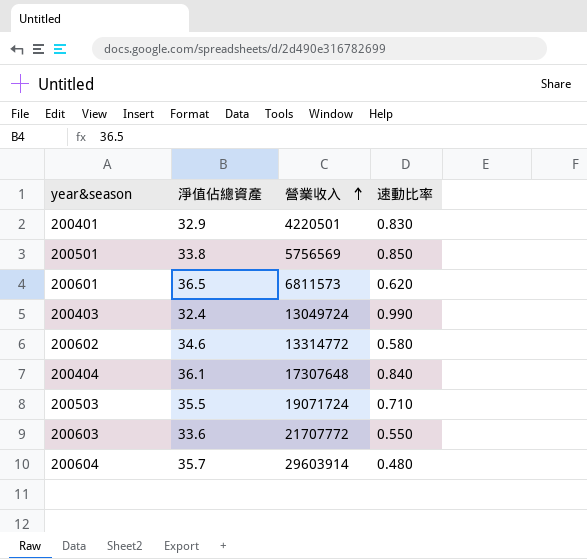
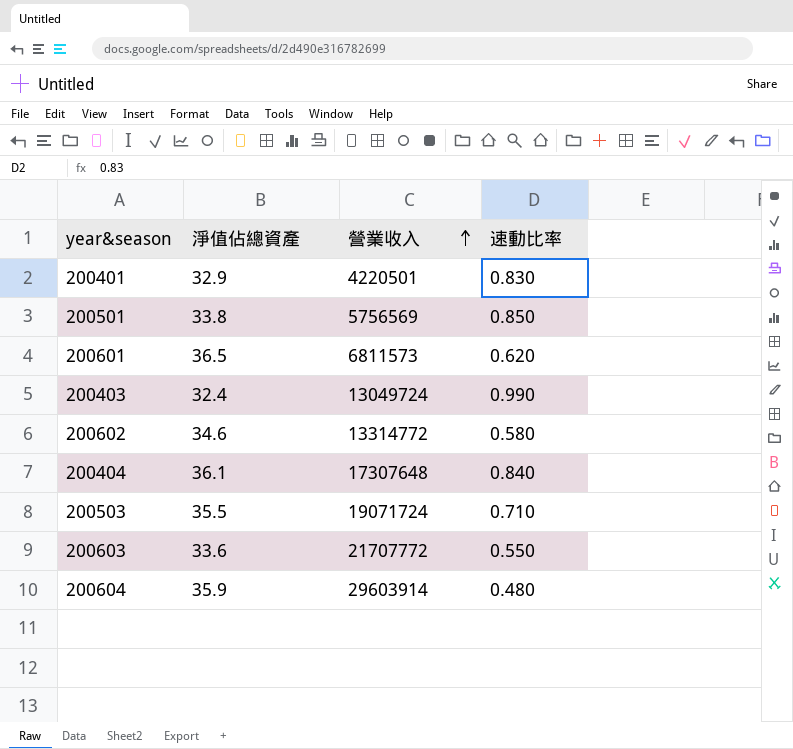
200604 | 淨值佔總資產: 35.7 -> 35.9

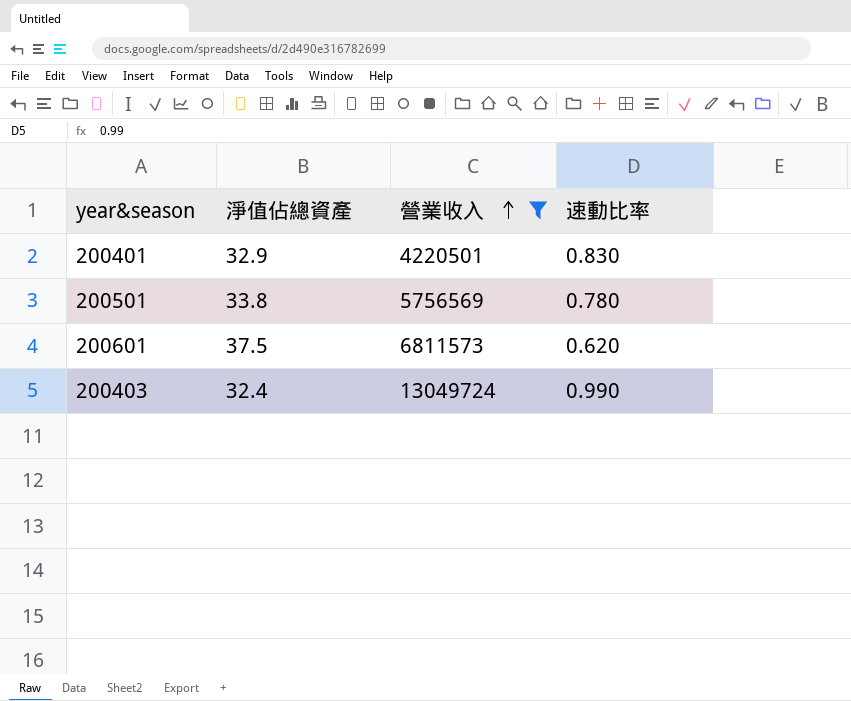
filter: none -> 營業收入 <= 13049724
200501 | 速動比率: 0.850 -> 0.780
200601 | 淨值佔總資產: 36.5 -> 37.5

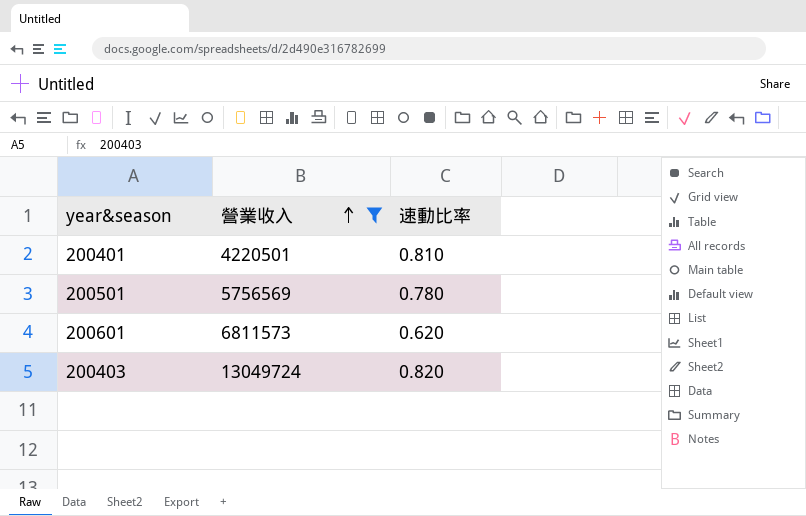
column 淨值佔總資產 | position: 2 -> none
200401 | 速動比率: 0.830 -> 0.810
200403 | 速動比率: 0.990 -> 0.820

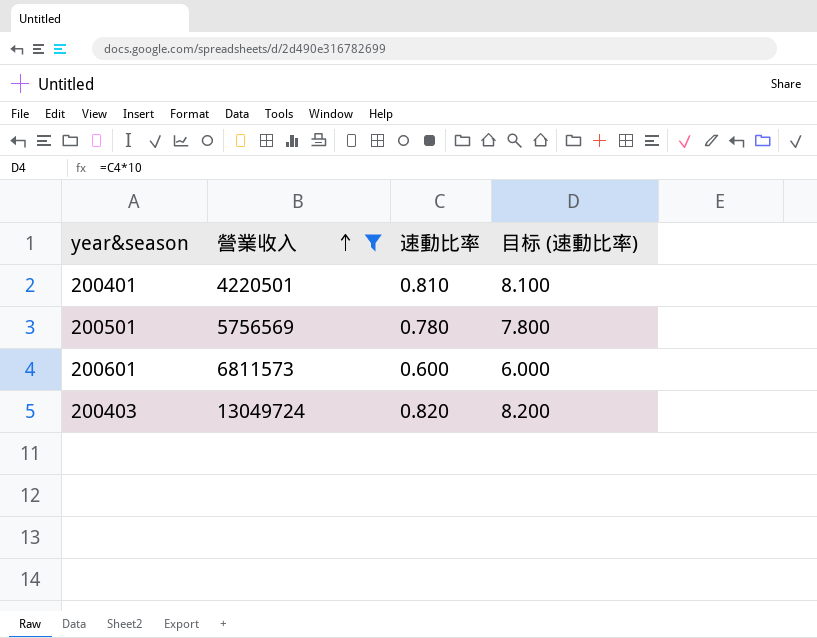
column 目标 (速動比率) | formula: none -> [速動比率] * 10
200601 | 速動比率: 0.620 -> 0.600

